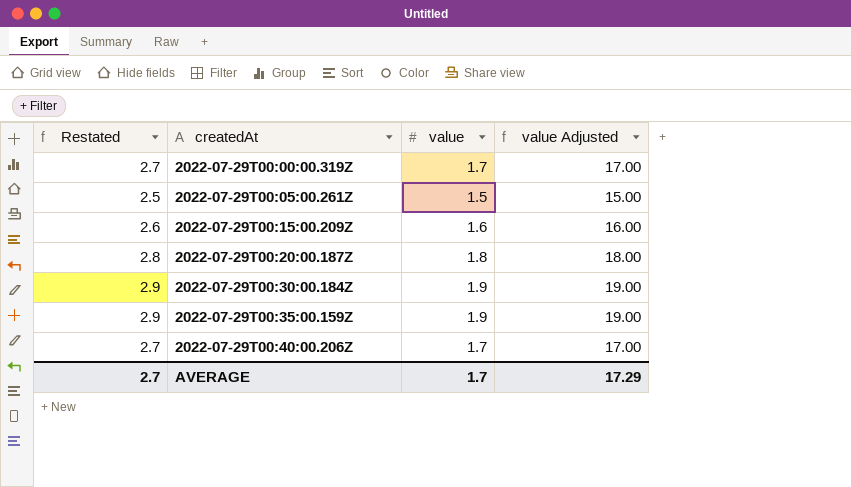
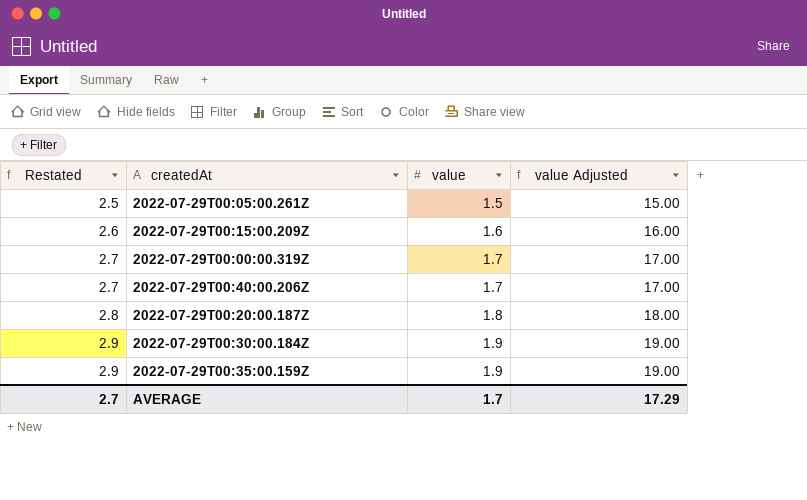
row order: createdAt ascending -> Restated ascending

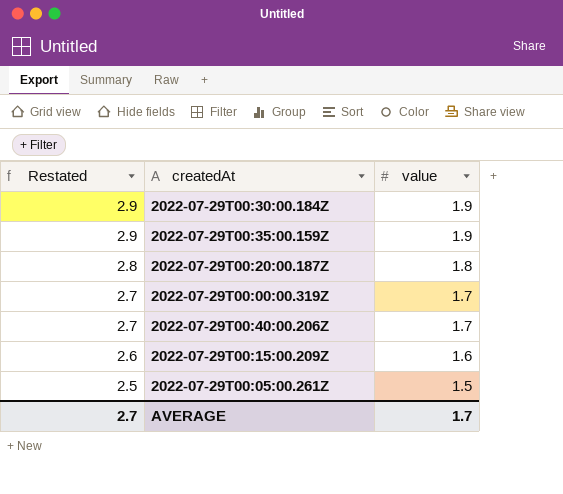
row order: Restated ascending -> Restated descending
column value Adjusted | formula: [value] * 10 -> none

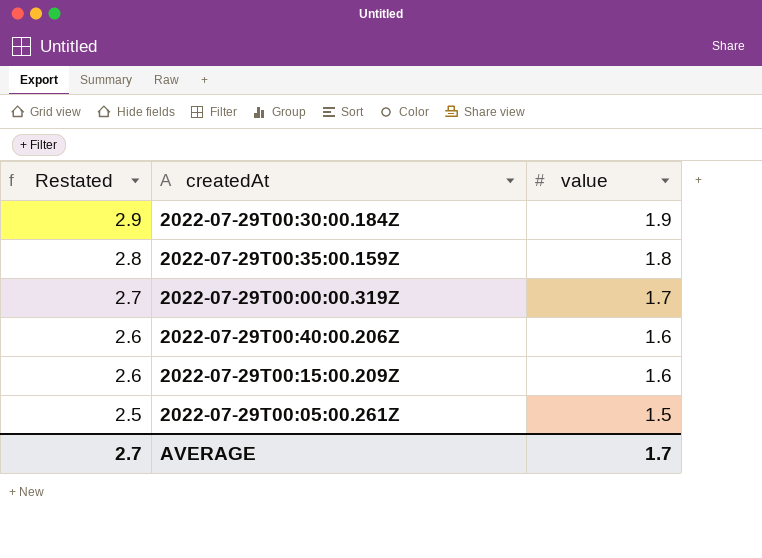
row 2022-07-29T00:20:00.187Z: 2.8 | 1.8 -> none
2022-07-29T00:35:00.159Z | Restated: 2.9 -> 2.8
2022-07-29T00:35:00.159Z | value: 1.9 -> 1.8
2022-07-29T00:40:00.206Z | Restated: 2.7 -> 2.6
2022-07-29T00:40:00.206Z | value: 1.7 -> 1.6

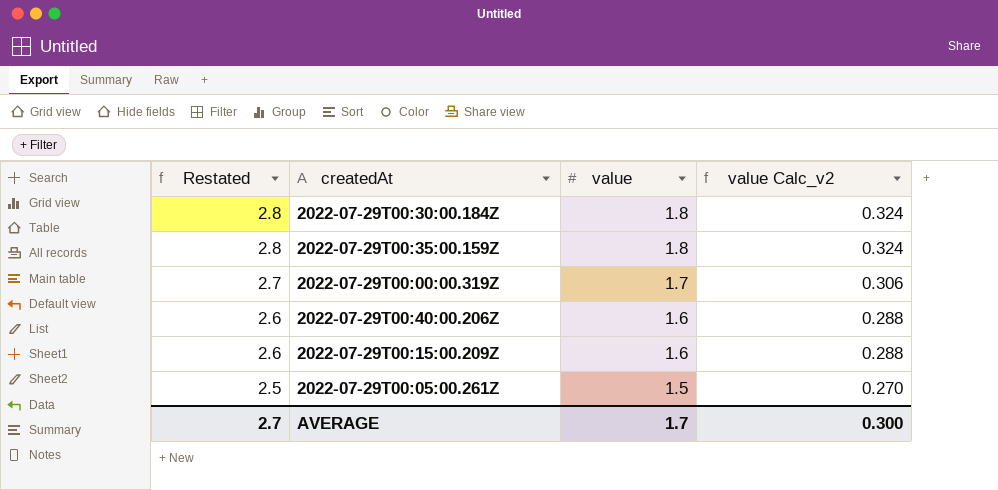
column value Calc_v2 | formula: none -> [value] * 0.18
2022-07-29T00:30:00.184Z | Restated: 2.9 -> 2.8
2022-07-29T00:30:00.184Z | value: 1.9 -> 1.8

